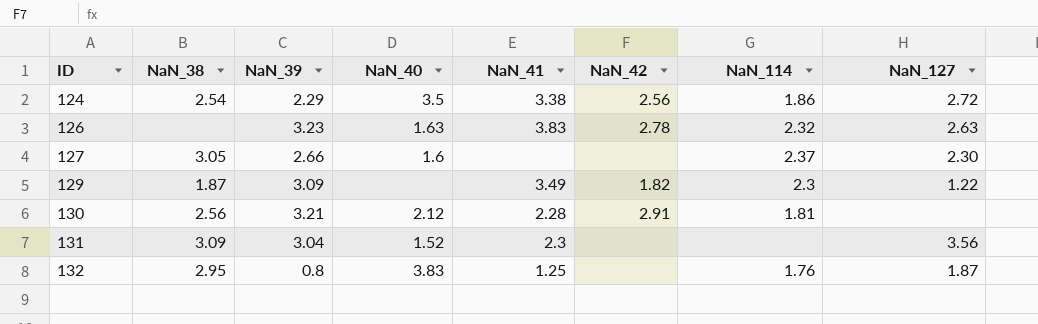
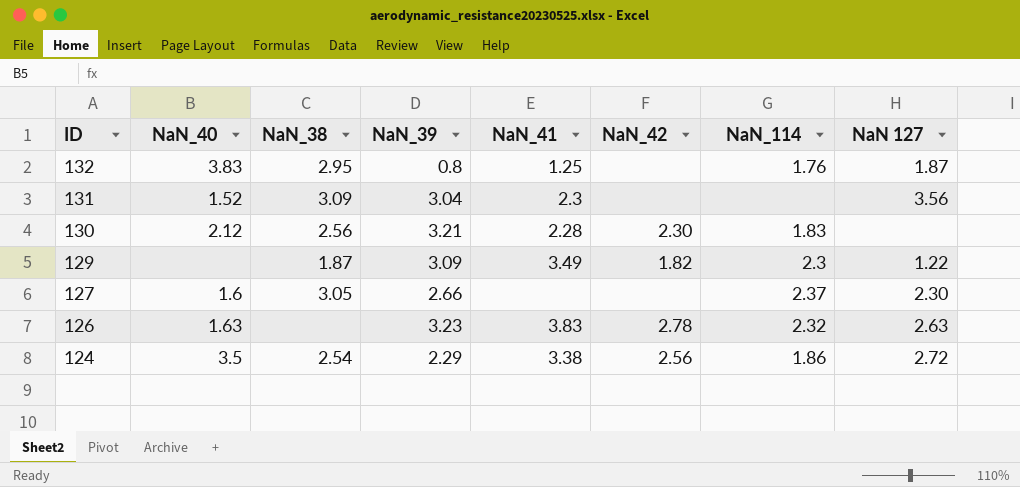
row order: ID ascending -> ID descending
column NaN_40 | position: 4 -> 2
column name: NaN_127 -> NaN 127
130 | NaN_42: 2.91 -> 2.30
130 | NaN_114: 1.81 -> 1.83

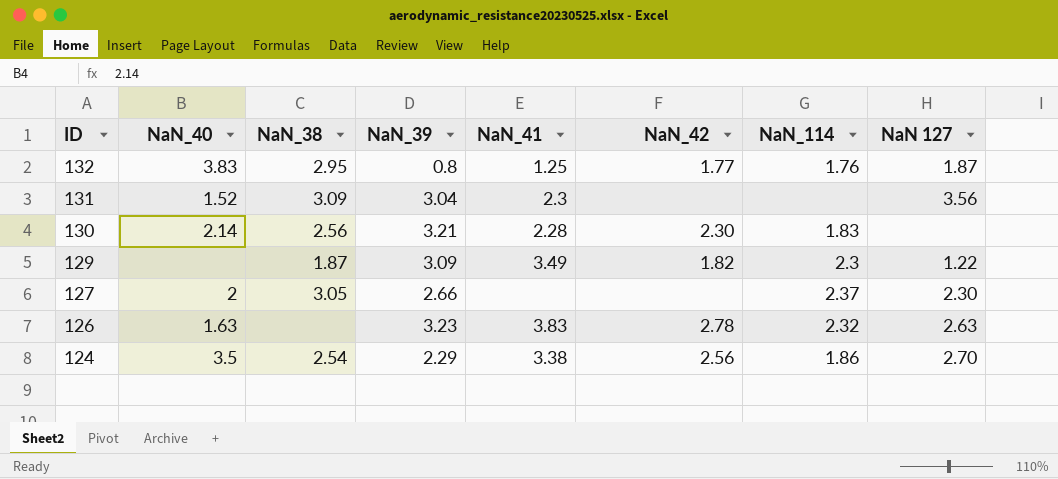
132 | NaN_42: none -> 1.77
130 | NaN_40: 2.12 -> 2.14
127 | NaN_40: 1.6 -> 2
124 | NaN 127: 2.72 -> 2.70

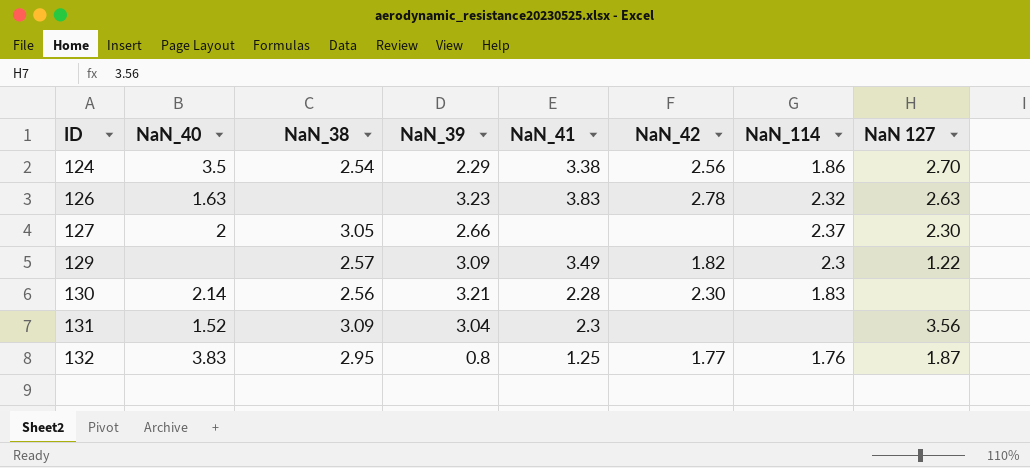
row order: ID descending -> ID ascending
129 | NaN_38: 1.87 -> 2.57

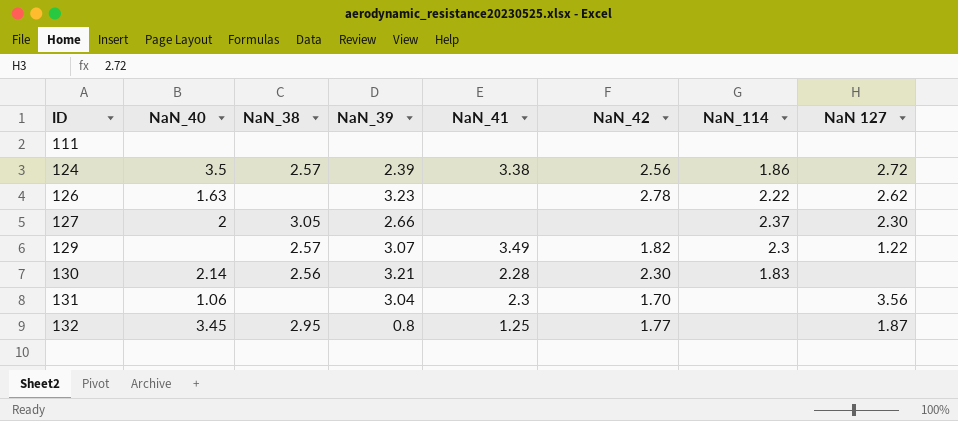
row 111: none -> none | none | none | none | none | none | none
124 | NaN_38: 2.54 -> 2.57
124 | NaN_39: 2.29 -> 2.39
124 | NaN 127: 2.70 -> 2.72
126 | NaN_41: 3.83 -> none
126 | NaN_114: 2.32 -> 2.22
126 | NaN 127: 2.63 -> 2.62
129 | NaN_39: 3.09 -> 3.07
131 | NaN_40: 1.52 -> 1.06
131 | NaN_38: 3.09 -> none
131 | NaN_42: none -> 1.70
132 | NaN_40: 3.83 -> 3.45
132 | NaN_114: 1.76 -> none

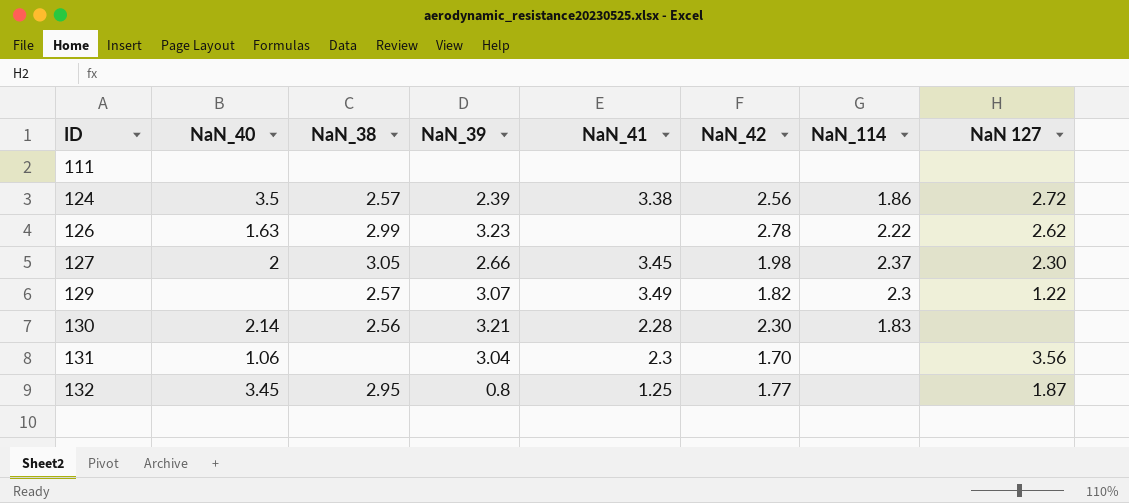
126 | NaN_38: none -> 2.99
127 | NaN_41: none -> 3.45
127 | NaN_42: none -> 1.98

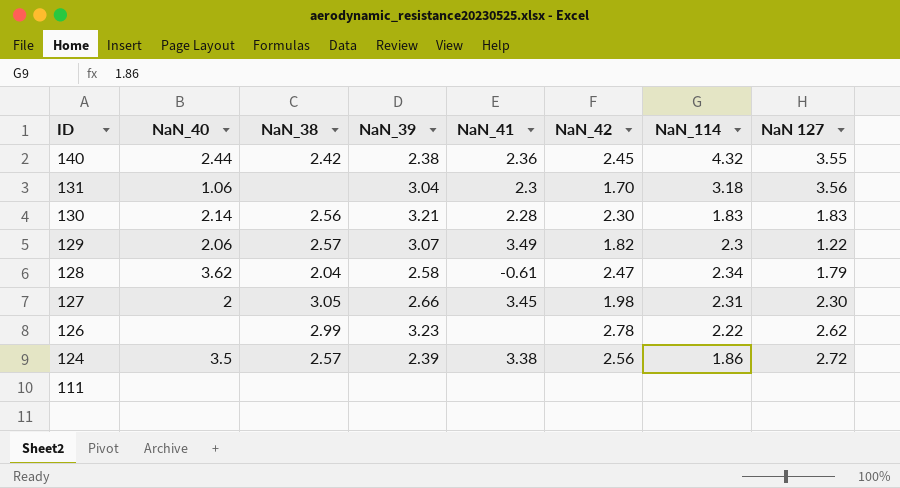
row order: ID ascending -> ID descending
row 132: 3.45 | 2.95 | 0.8 | 1.25 | 1.77 | none | 1.87 -> none
row 140: none -> 2.44 | 2.42 | 2.38 | 2.36 | 2.45 | 4.32 | 3.55
131 | NaN_114: none -> 3.18
130 | NaN 127: none -> 1.83
129 | NaN_40: none -> 2.06
row 128: none -> 3.62 | 2.04 | 2.58 | -0.61 | 2.47 | 2.34 | 1.79
127 | NaN_114: 2.37 -> 2.31
126 | NaN_40: 1.63 -> none

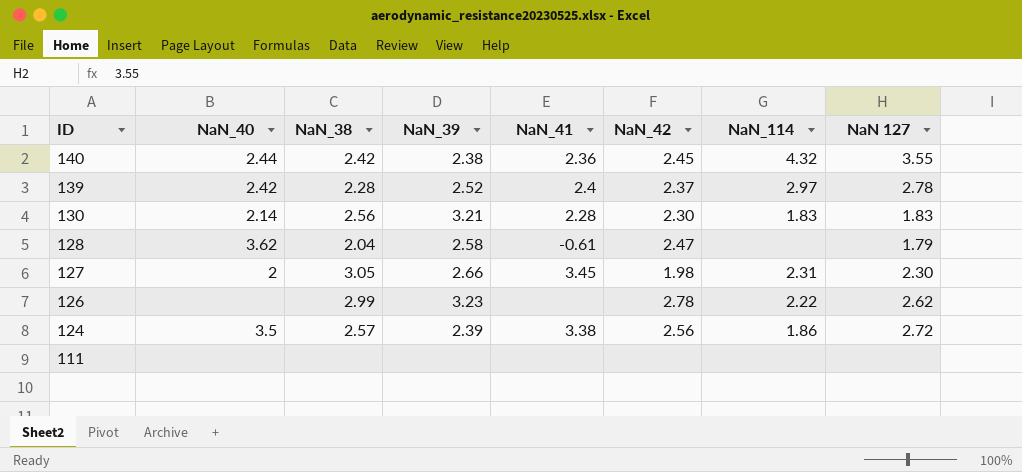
row 131: 1.06 | none | 3.04 | 2.3 | 1.70 | 3.18 | 3.56 -> none
row 129: 2.06 | 2.57 | 3.07 | 3.49 | 1.82 | 2.3 | 1.22 -> none
row 139: none -> 2.42 | 2.28 | 2.52 | 2.4 | 2.37 | 2.97 | 2.78
128 | NaN_114: 2.34 -> none

